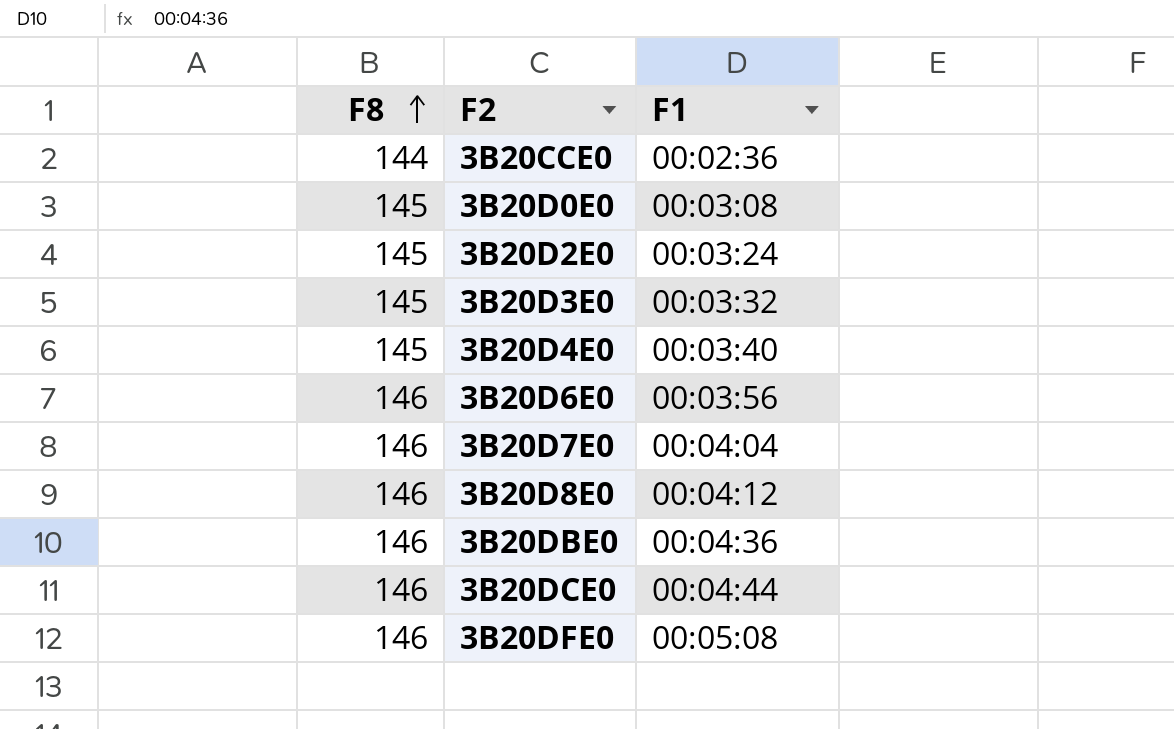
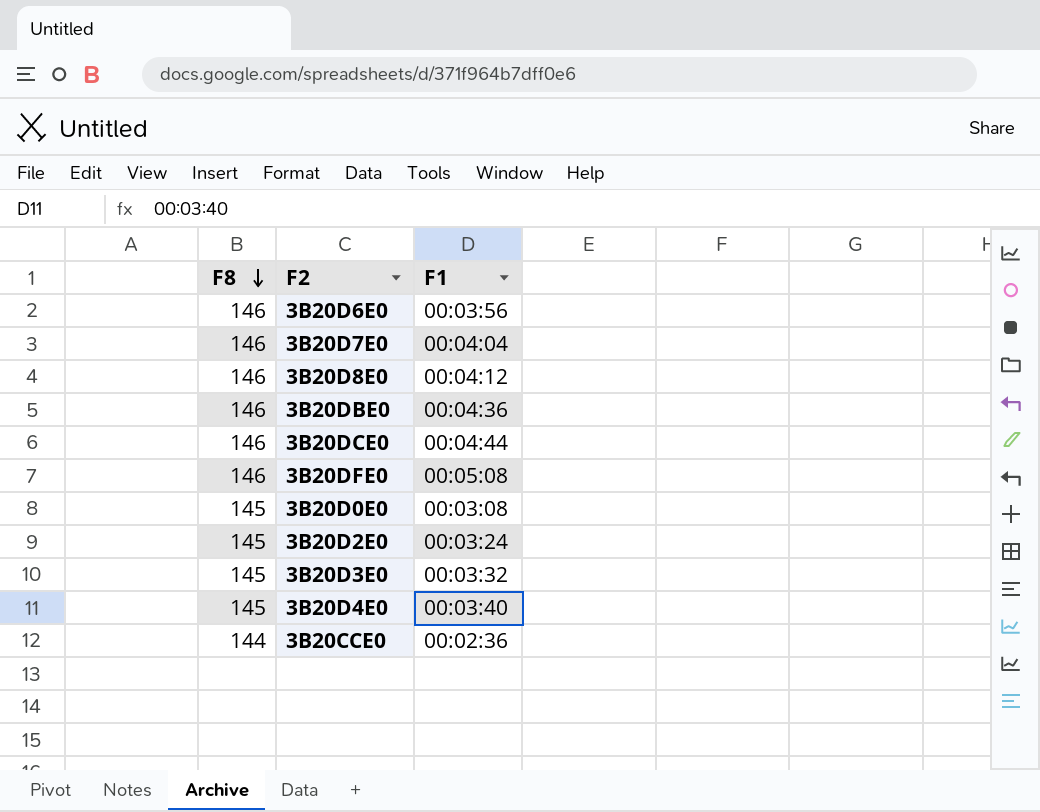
row order: F8 ascending -> F8 descending

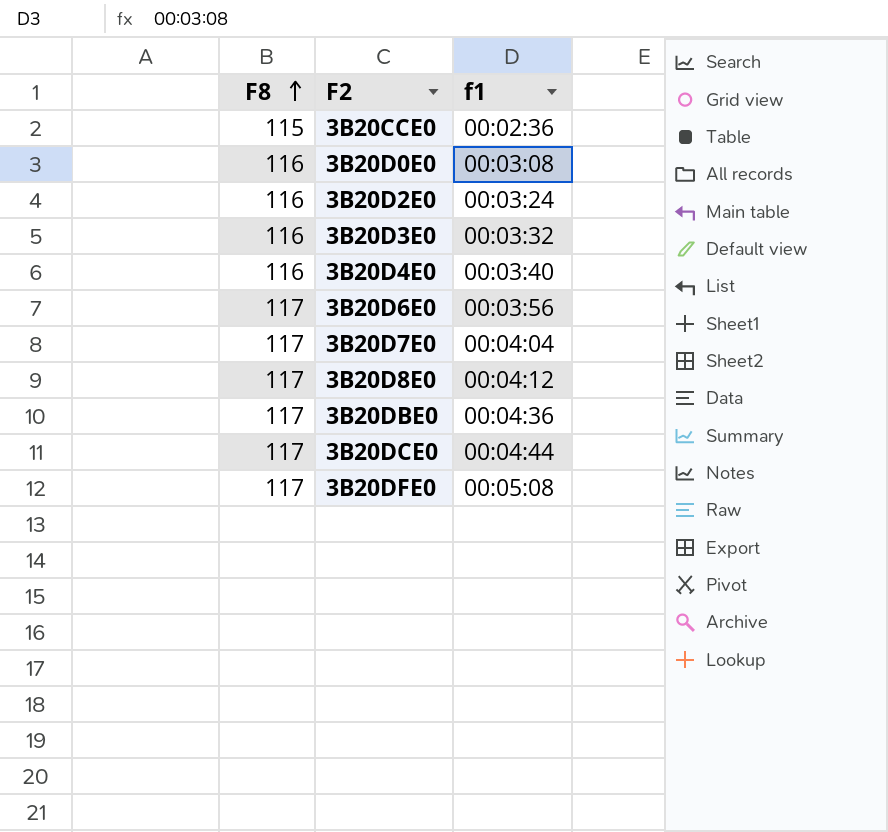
row order: F8 descending -> F8 ascending
column name: F1 -> f1
3B20CCE0 | F8: 144 -> 115
3B20D0E0 | F8: 145 -> 116
3B20D2E0 | F8: 145 -> 116
3B20D3E0 | F8: 145 -> 116
3B20D4E0 | F8: 145 -> 116
3B20D6E0 | F8: 146 -> 117
3B20D7E0 | F8: 146 -> 117
3B20D8E0 | F8: 146 -> 117
3B20DBE0 | F8: 146 -> 117
3B20DCE0 | F8: 146 -> 117
3B20DFE0 | F8: 146 -> 117

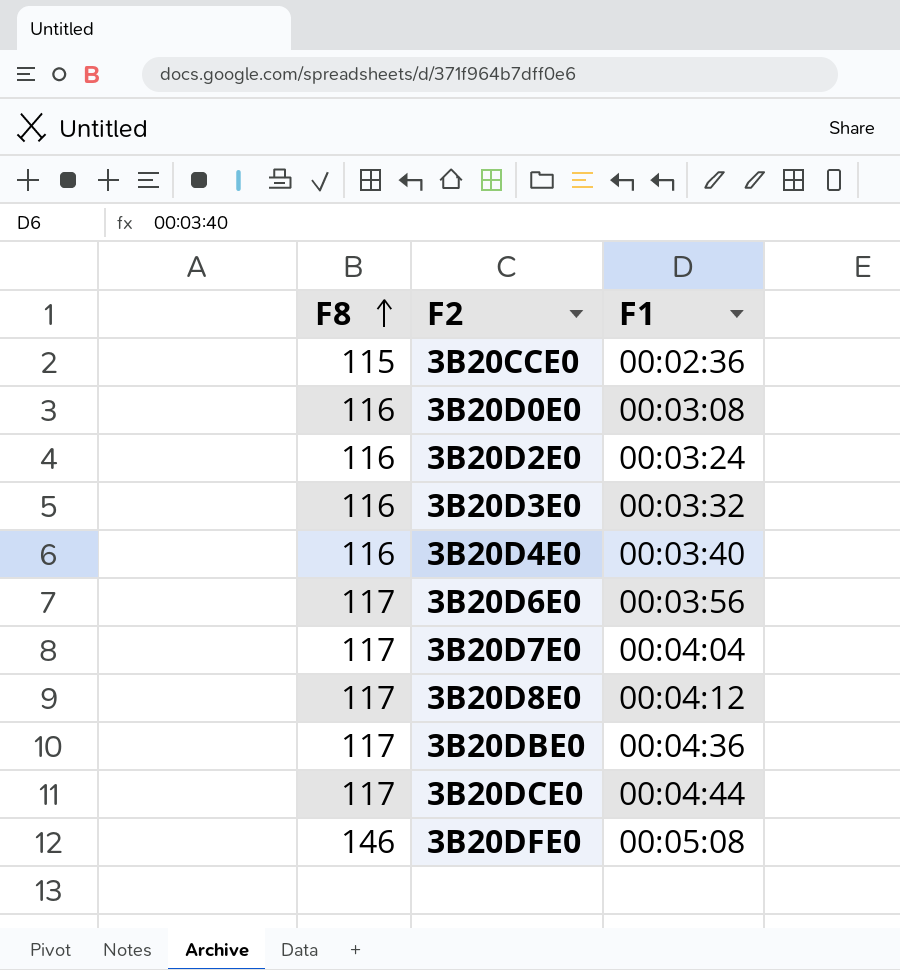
column name: f1 -> F1
3B20DFE0 | F8: 117 -> 146

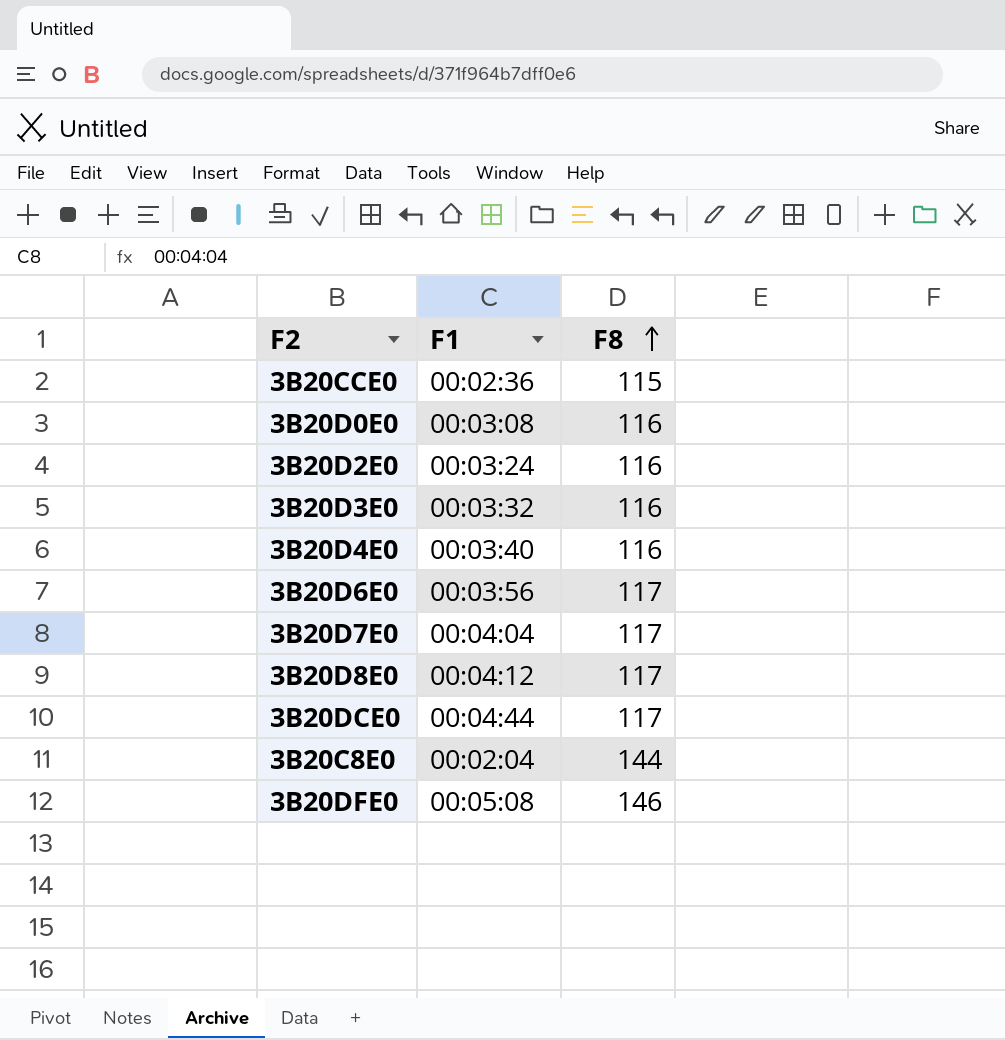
column F8 | position: 1 -> 3
row 3B20DBE0: 117 | 00:04:36 -> none
row 3B20C8E0: none -> 00:02:04 | 144

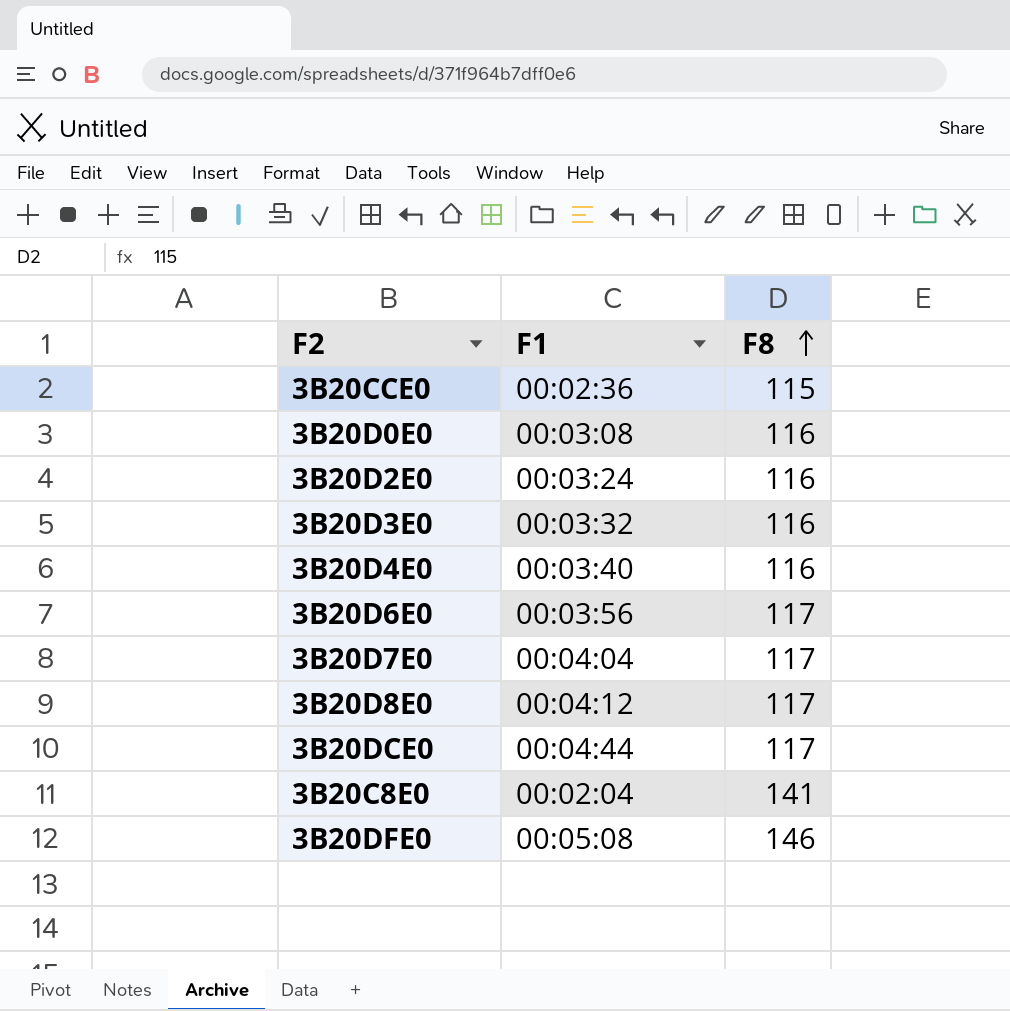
3B20C8E0 | F8: 144 -> 141

